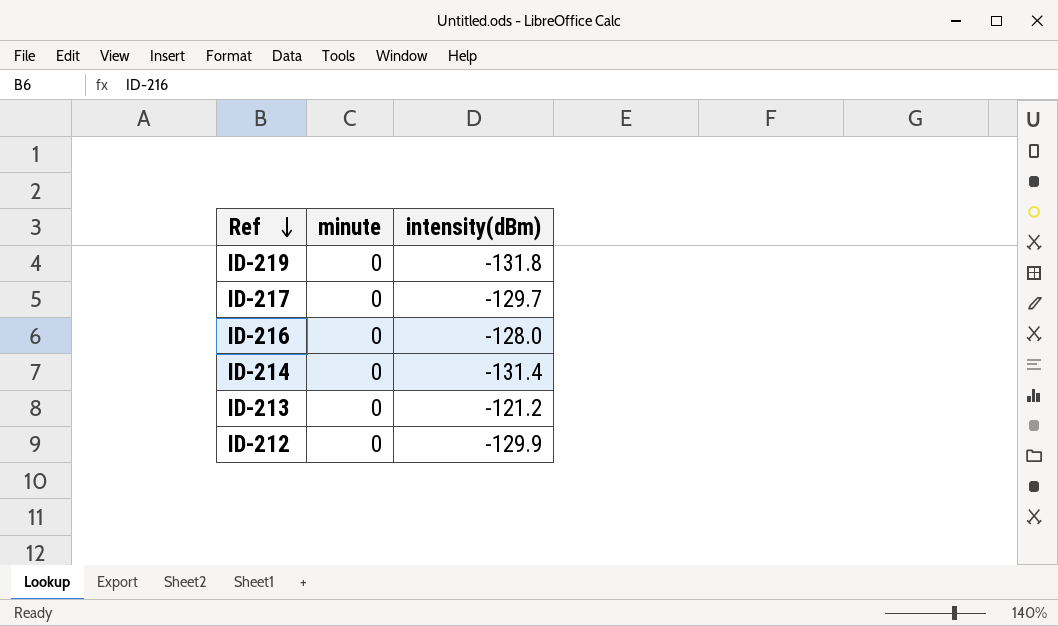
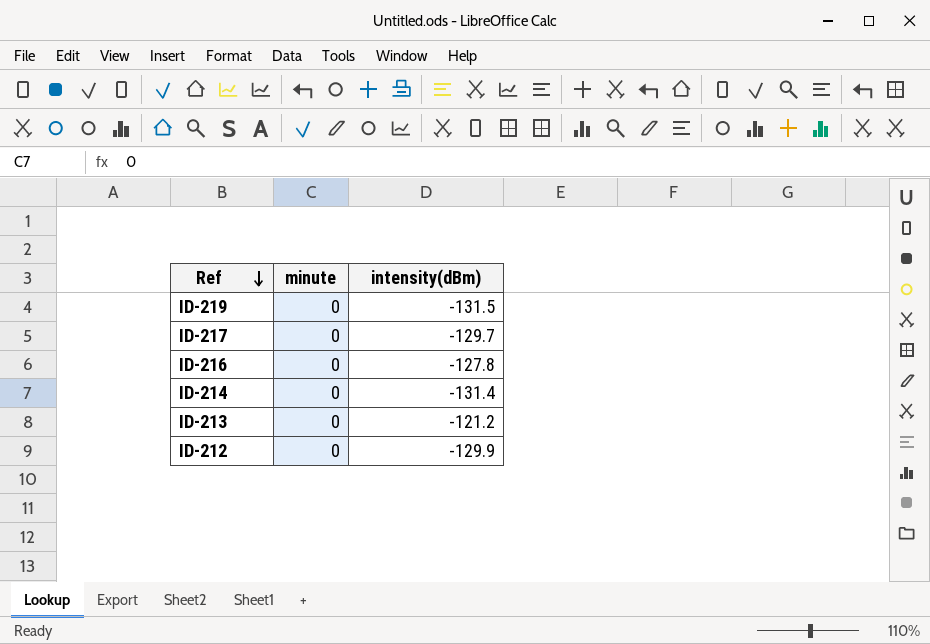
ID-219 | intensity(dBm): -131.8 -> -131.5
ID-216 | intensity(dBm): -128.0 -> -127.8

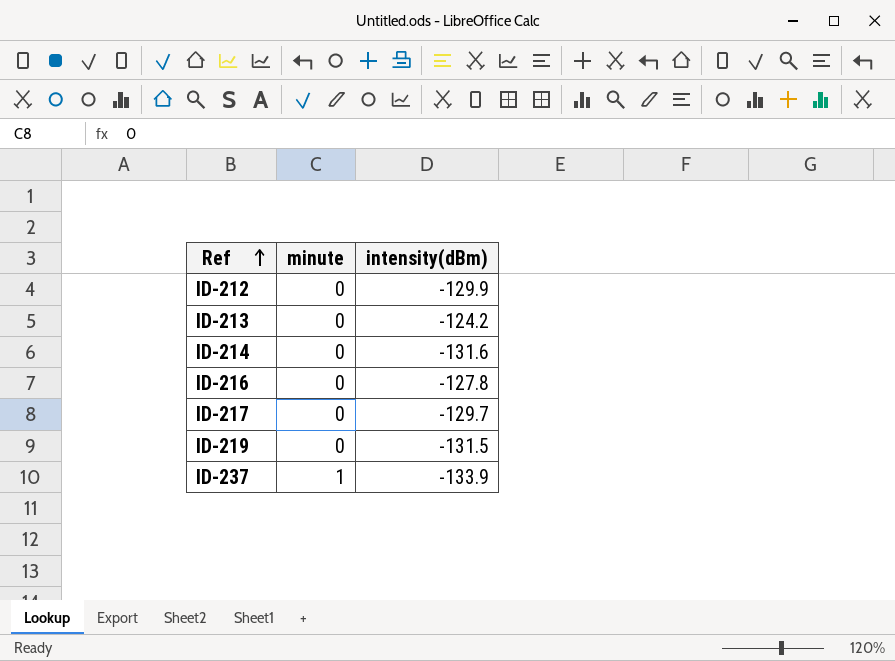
row order: Ref descending -> Ref ascending
ID-213 | intensity(dBm): -121.2 -> -124.2
ID-214 | intensity(dBm): -131.4 -> -131.6
row ID-237: none -> 1 | -133.9

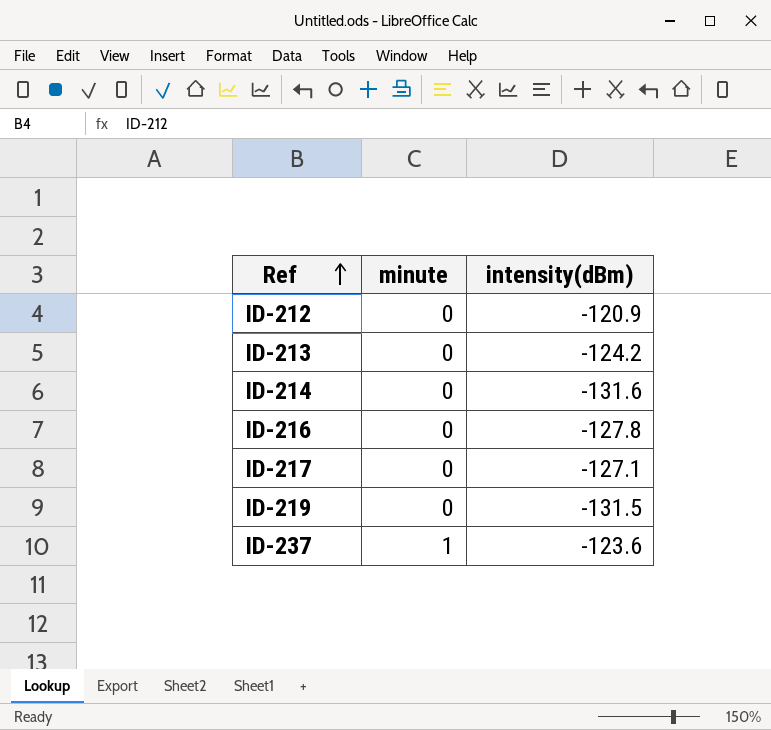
ID-212 | intensity(dBm): -129.9 -> -120.9
ID-217 | intensity(dBm): -129.7 -> -127.1
ID-237 | intensity(dBm): -133.9 -> -123.6

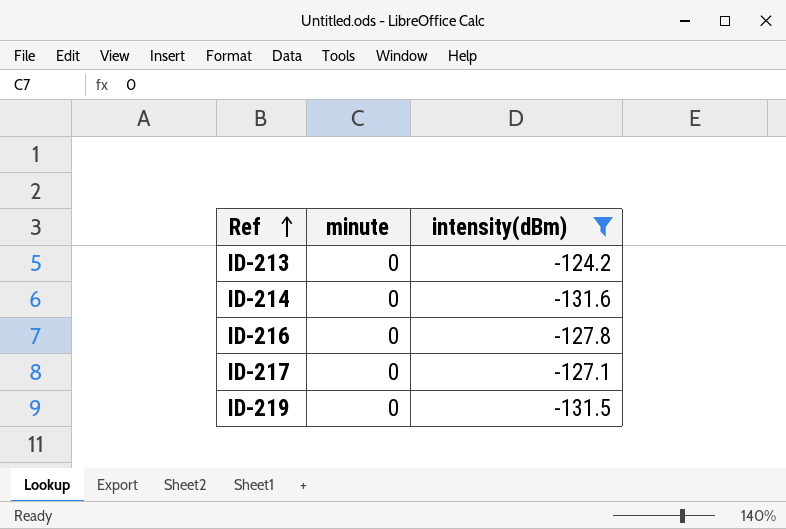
filter: none -> intensity(dBm) <= -124.2

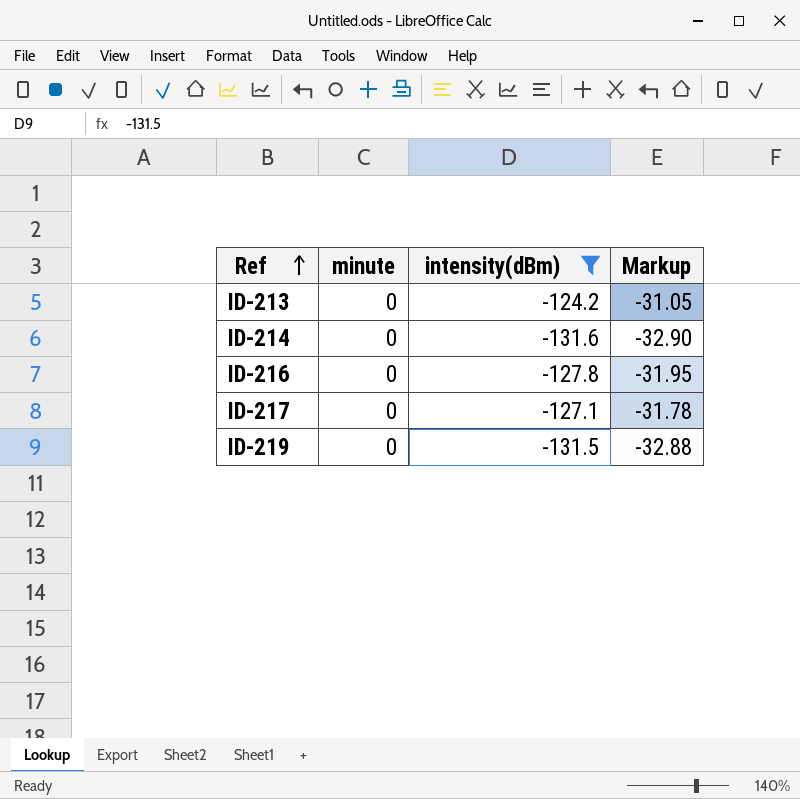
column Markup | formula: none -> [intensity(dBm)] * 0.25

